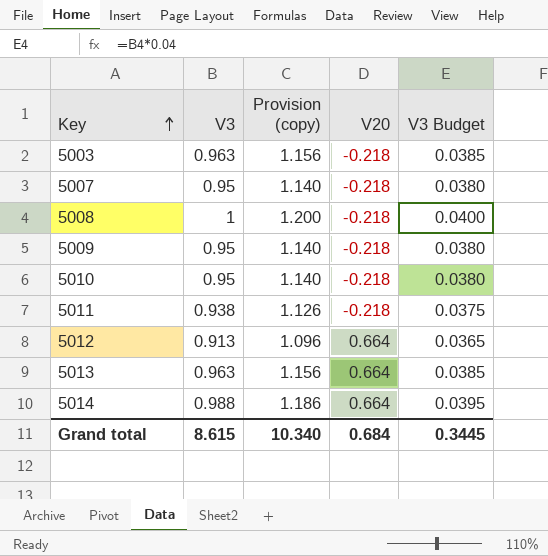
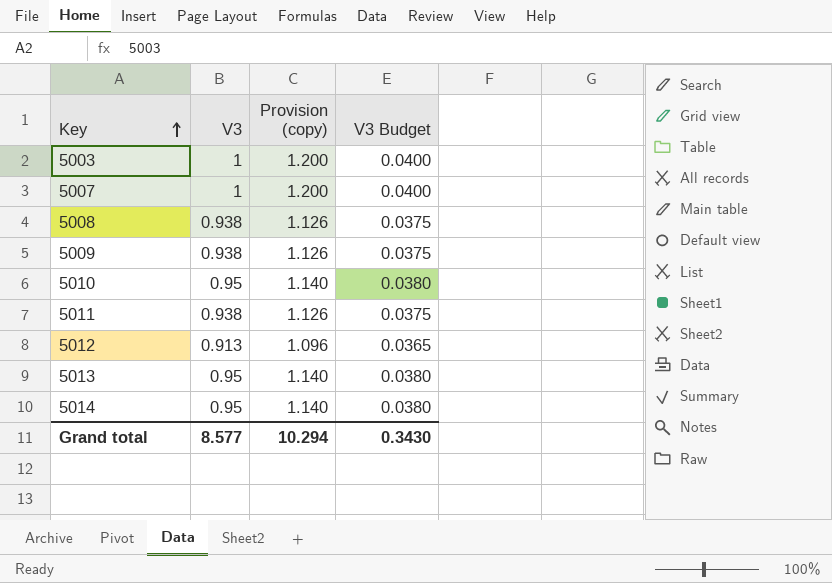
column V20 | position: 4 -> none
5003 | V3: 0.963 -> 1
5003 | Provision (copy): 1.156 -> 1.200
5003 | V3 Budget: 0.0385 -> 0.0400
5007 | V3: 0.95 -> 1
5007 | Provision (copy): 1.140 -> 1.200
5007 | V3 Budget: 0.0380 -> 0.0400
5008 | V3: 1 -> 0.938
5008 | Provision (copy): 1.200 -> 1.126
5008 | V3 Budget: 0.0400 -> 0.0375
5009 | V3: 0.95 -> 0.938
5009 | Provision (copy): 1.140 -> 1.126
5009 | V3 Budget: 0.0380 -> 0.0375
5013 | V3: 0.963 -> 0.95
5013 | Provision (copy): 1.156 -> 1.140
5013 | V3 Budget: 0.0385 -> 0.0380
5014 | V3: 0.988 -> 0.95
5014 | Provision (copy): 1.186 -> 1.140
5014 | V3 Budget: 0.0395 -> 0.0380
Grand total | V3: 8.615 -> 8.577
Grand total | Provision (copy): 10.340 -> 10.294
Grand total | V3 Budget: 0.3445 -> 0.3430

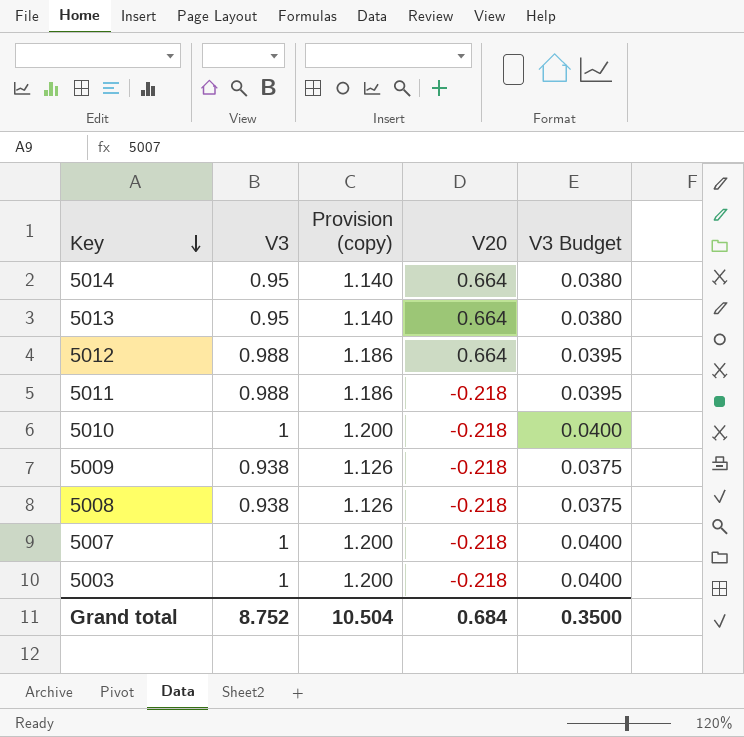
row order: Key ascending -> Key descending
column V20 | position: none -> 4
5012 | V3: 0.913 -> 0.988
5012 | Provision (copy): 1.096 -> 1.186
5012 | V3 Budget: 0.0365 -> 0.0395
5011 | V3: 0.938 -> 0.988
5011 | Provision (copy): 1.126 -> 1.186
5011 | V3 Budget: 0.0375 -> 0.0395
5010 | V3: 0.95 -> 1
5010 | Provision (copy): 1.140 -> 1.200
5010 | V3 Budget: 0.0380 -> 0.0400
Grand total | V3: 8.577 -> 8.752
Grand total | Provision (copy): 10.294 -> 10.504
Grand total | V3 Budget: 0.3430 -> 0.3500

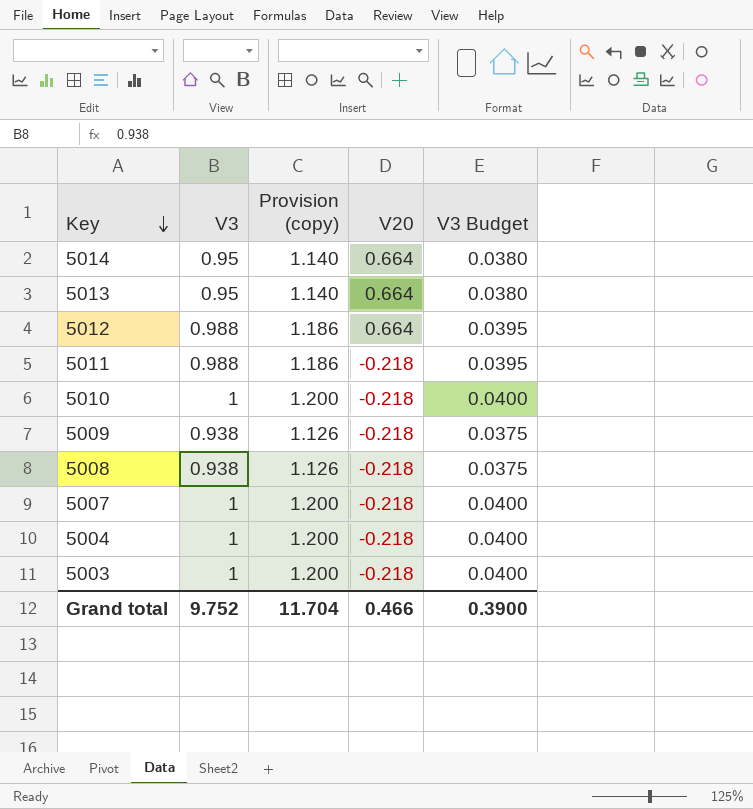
row 5004: none -> 1 | 1.200 | -0.218 | 0.0400
Grand total | V3: 8.752 -> 9.752
Grand total | Provision (copy): 10.504 -> 11.704
Grand total | V20: 0.684 -> 0.466
Grand total | V3 Budget: 0.3500 -> 0.3900

